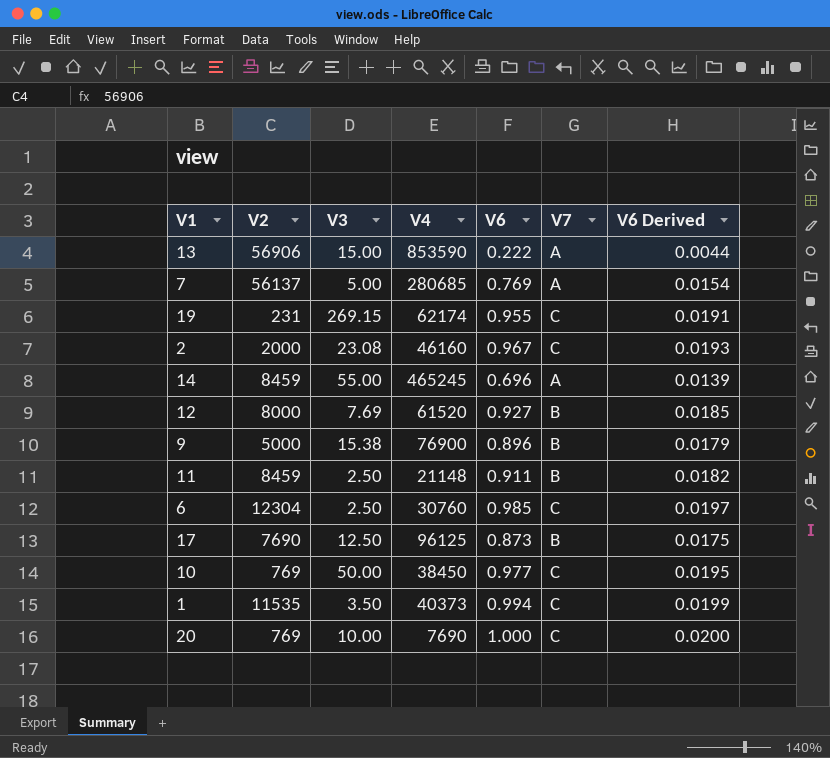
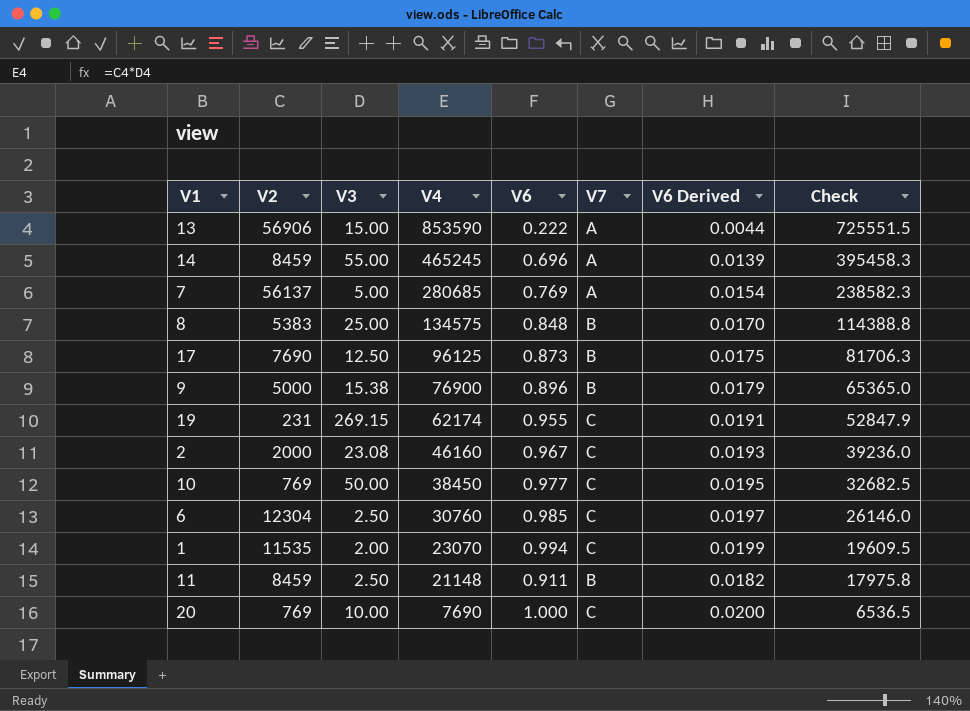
row order: none -> V4 descending
column Check | formula: none -> [V4] * 0.85
row 12: 8000 | 7.69 | 61520 | 0.927 | B | 0.0185 -> none
row 8: none -> 5383 | 25.00 | 134575 | 0.848 | B | 0.0170 | 114388.8
1 | V3: 3.50 -> 2.00
1 | V4: 40373 -> 23070

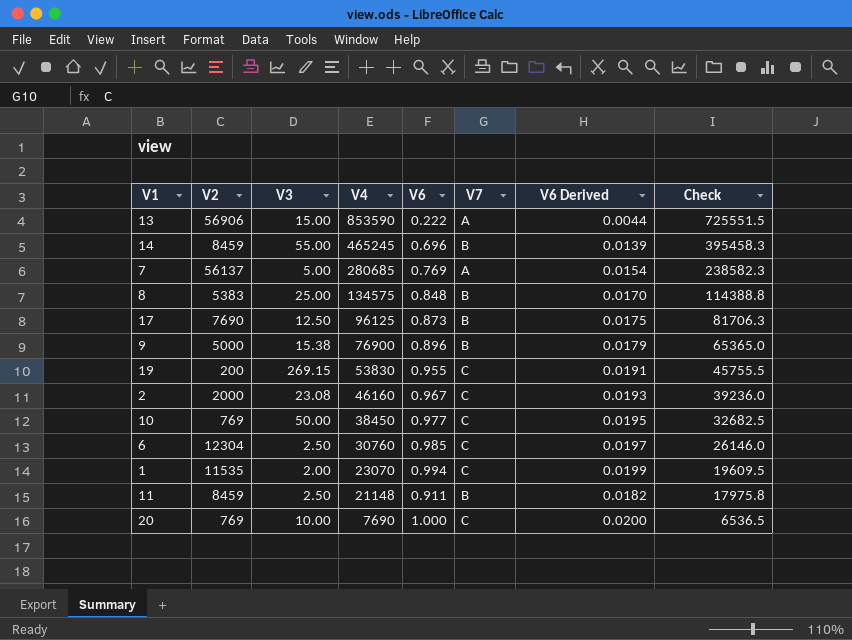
14 | V7: A -> B
19 | V2: 231 -> 200
19 | V4: 62174 -> 53830
19 | Check: 52847.9 -> 45755.5

